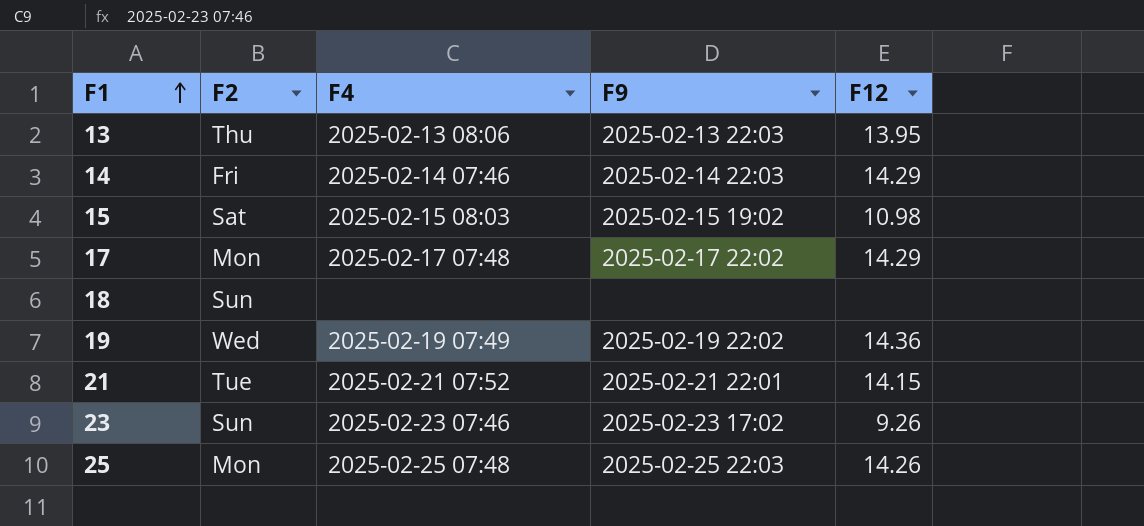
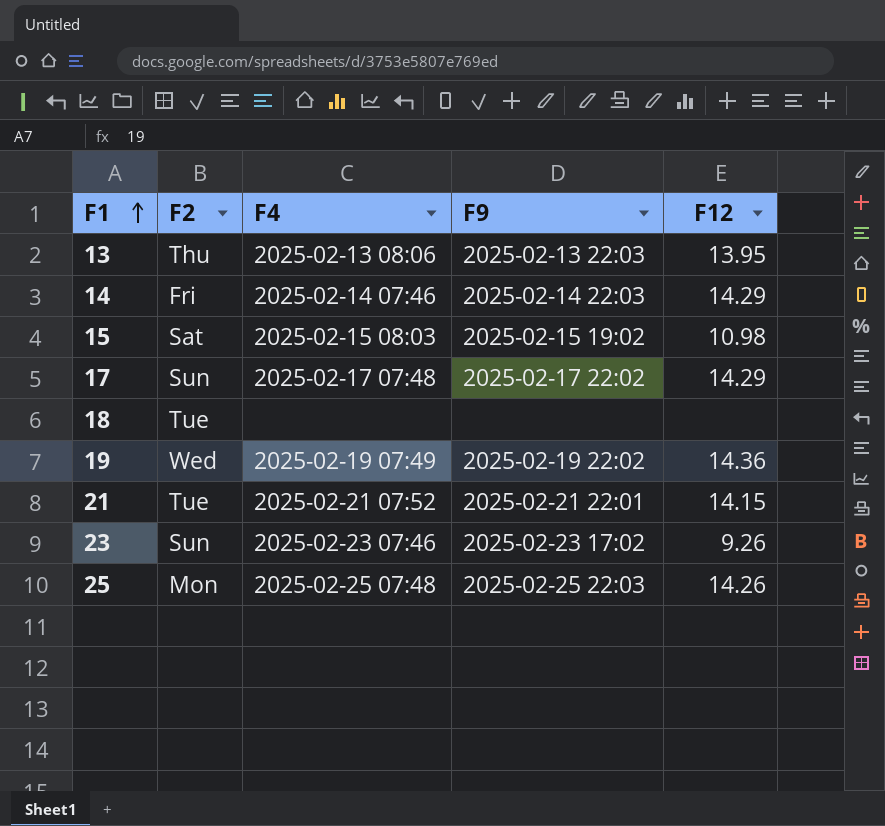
17 | F2: Mon -> Sun
18 | F2: Sun -> Tue

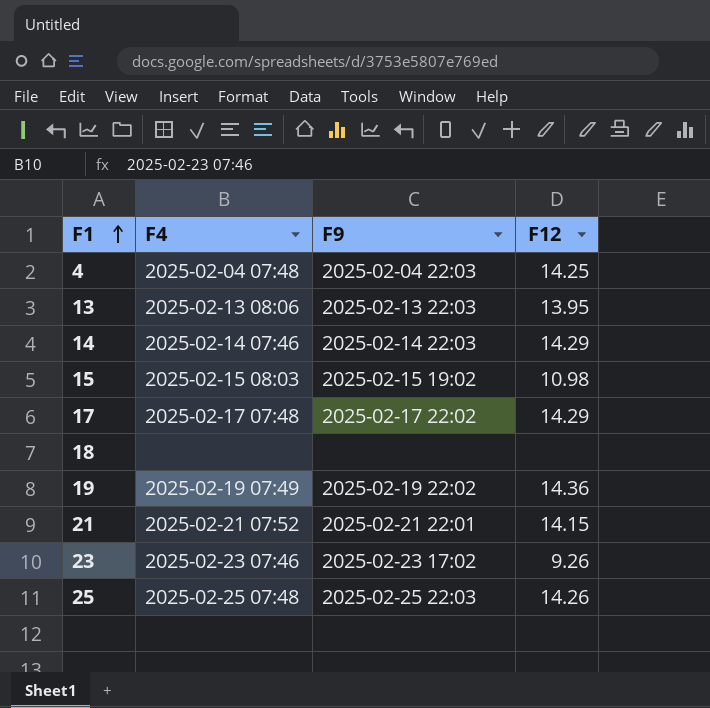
column F2 | position: 2 -> none
row 4: none -> 2025-02-04 07:48 | 2025-02-04 22:03 | 14.25

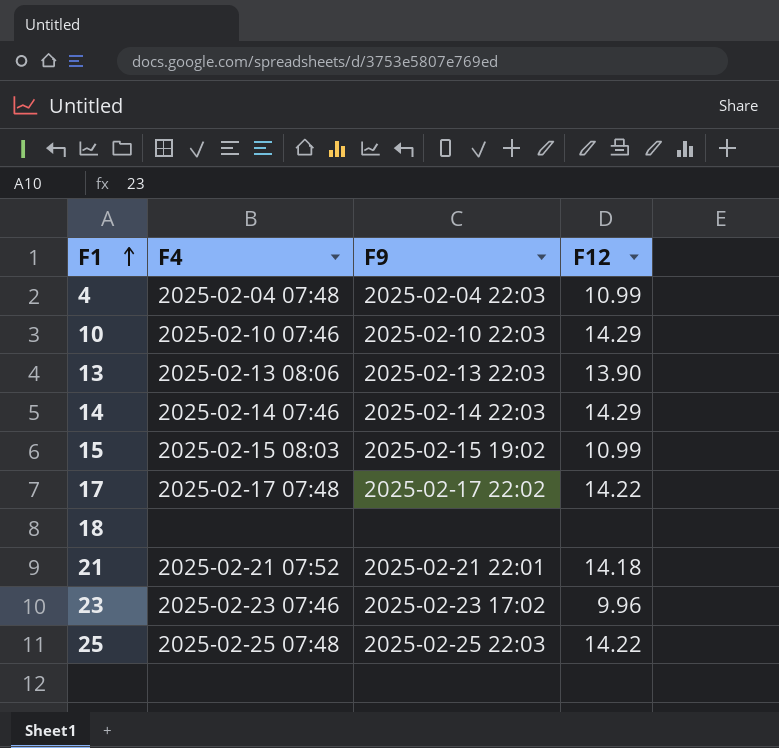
row 19: 2025-02-19 07:49 | 2025-02-19 22:02 | 14.36 -> none
4 | F12: 14.25 -> 10.99
row 10: none -> 2025-02-10 07:46 | 2025-02-10 22:03 | 14.29
13 | F12: 13.95 -> 13.90
15 | F12: 10.98 -> 10.99
17 | F12: 14.29 -> 14.22
21 | F12: 14.15 -> 14.18
23 | F12: 9.26 -> 9.96
25 | F12: 14.26 -> 14.22

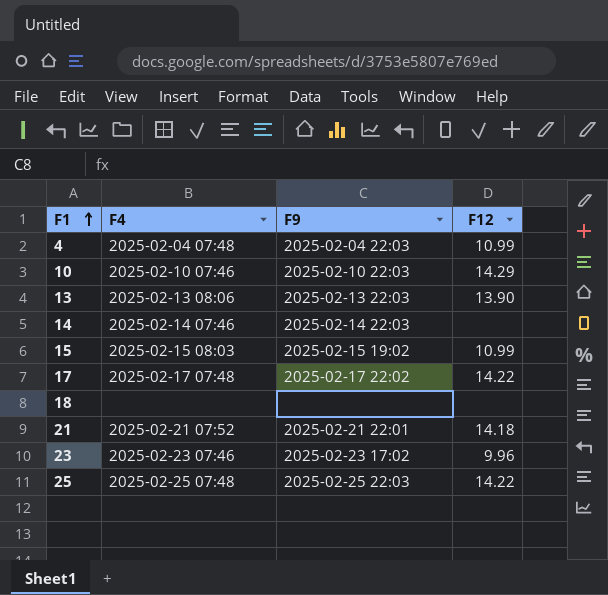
14 | F12: 14.29 -> none

